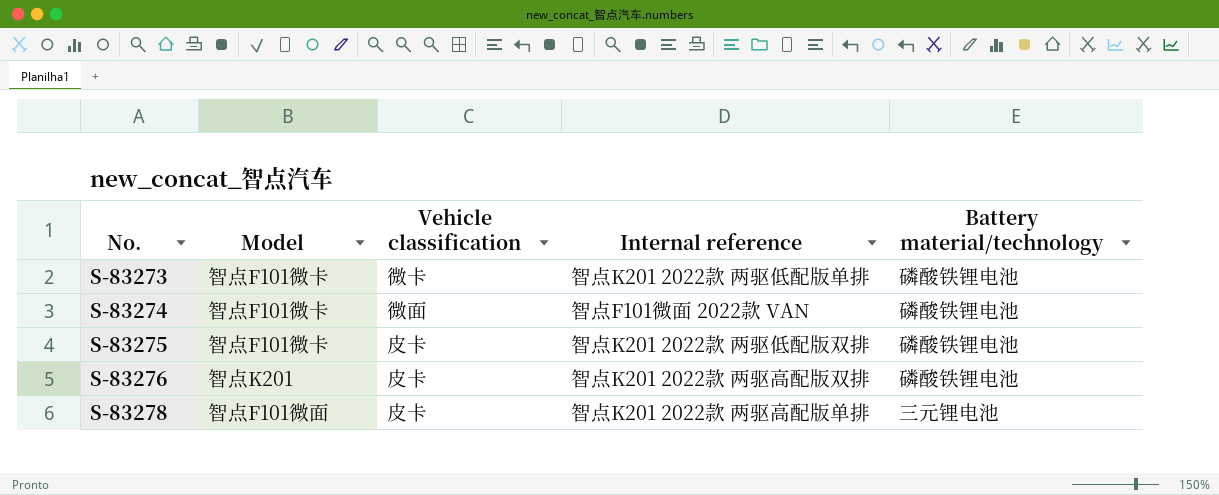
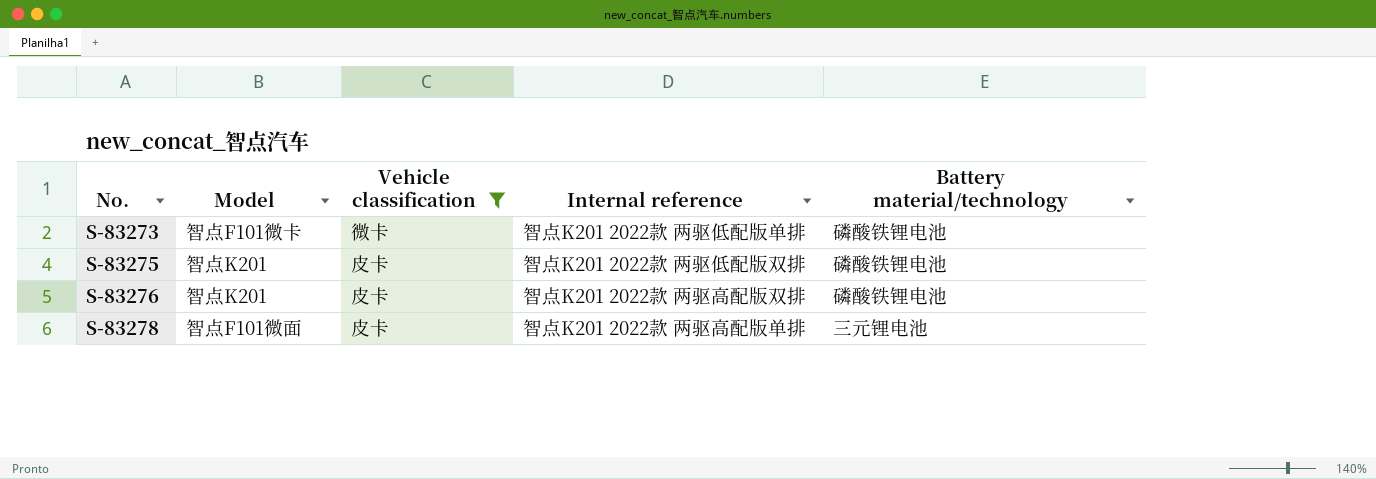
filter: none -> Vehicle classification != 微面
S-83275 | Model: 智点F101微卡 -> 智点K201

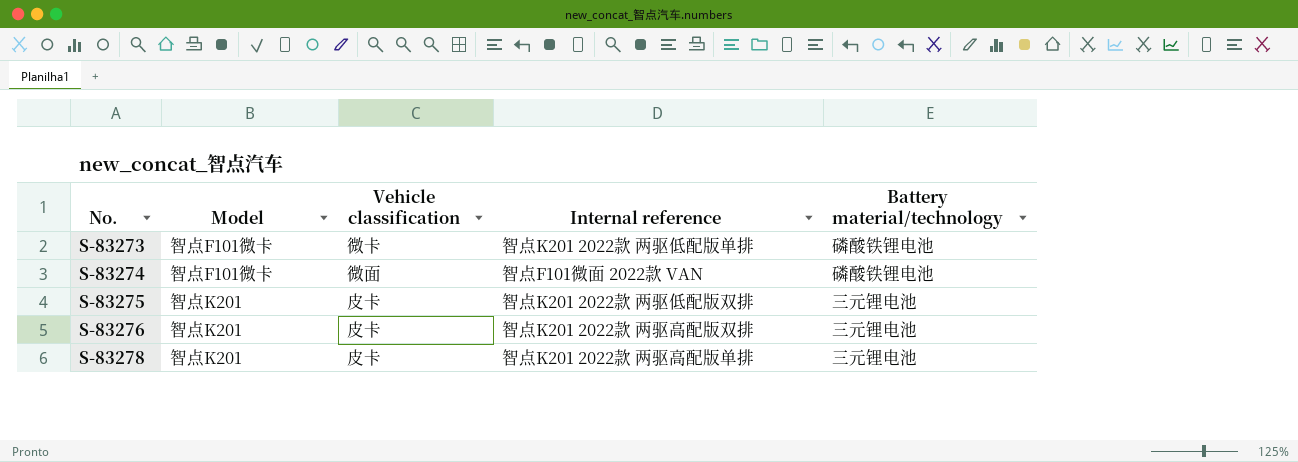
filter: Vehicle classification != 微面 -> none
S-83275 | Battery material/technology: 磷酸铁锂电池 -> 三元锂电池
S-83276 | Battery material/technology: 磷酸铁锂电池 -> 三元锂电池
S-83278 | Model: 智点F101微面 -> 智点K201

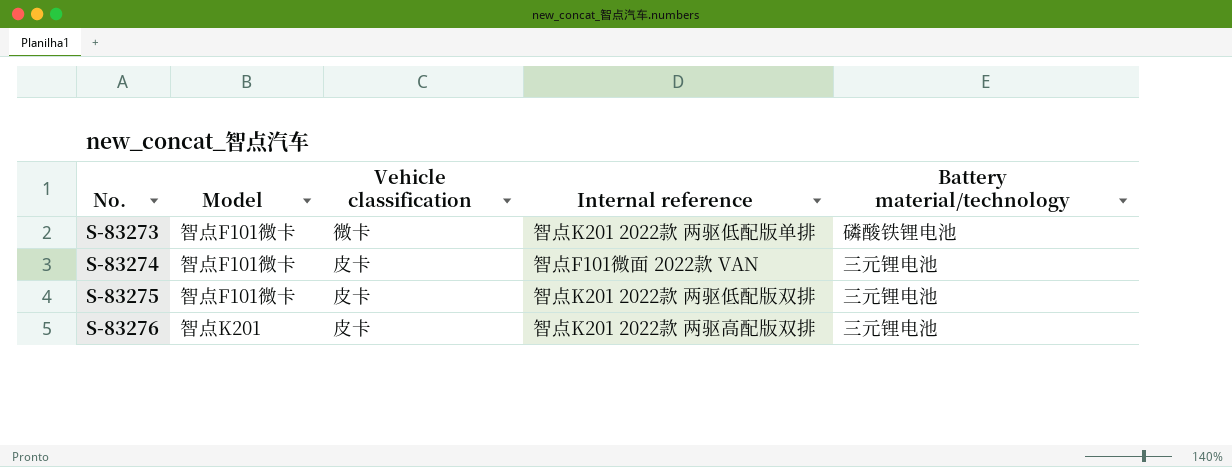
row S-83278: 智点K201 | 皮卡 | 智点K201 2022款 两驱高配版单排 | 三元锂电池 -> none
S-83274 | Vehicle classification: 微面 -> 皮卡
S-83274 | Battery material/technology: 磷酸铁锂电池 -> 三元锂电池
S-83275 | Model: 智点K201 -> 智点F101微卡

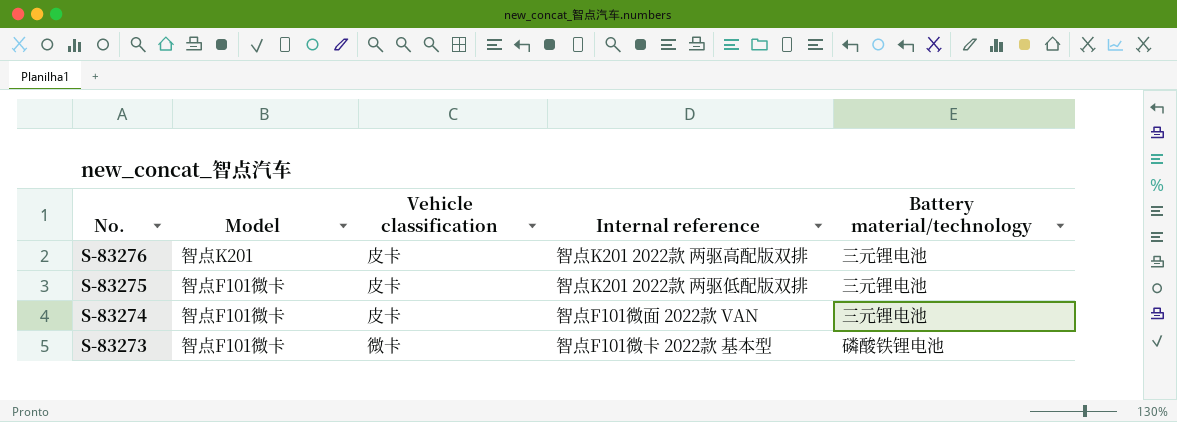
row order: No. ascending -> No. descending
S-83273 | Internal reference: 智点K201 2022款 两驱低配版单排 -> 智点F101微卡 2022款 基本型

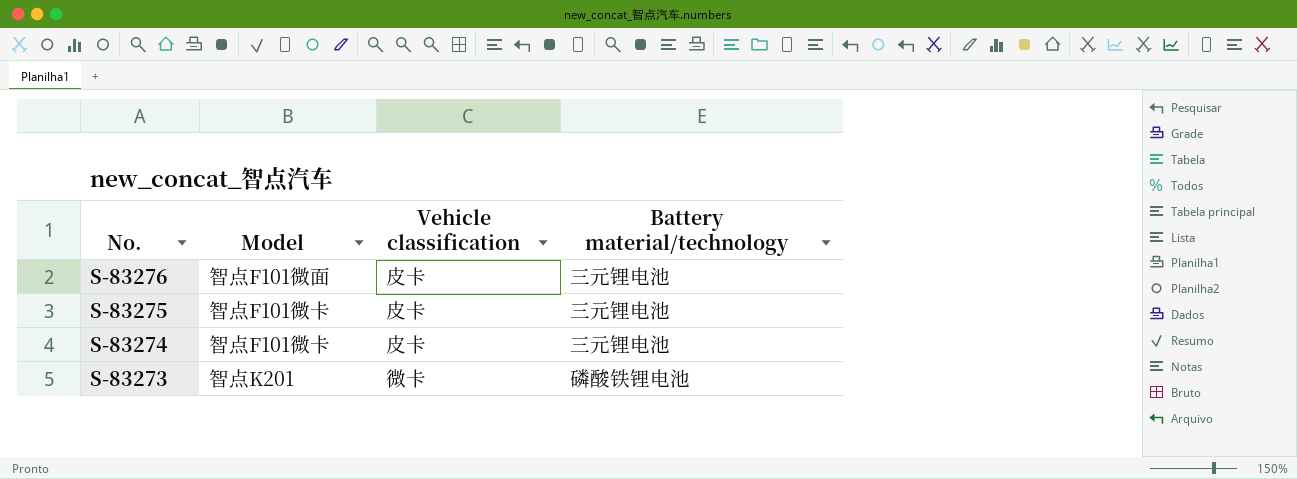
column Internal reference | position: 4 -> none
S-83276 | Model: 智点K201 -> 智点F101微面
S-83273 | Model: 智点F101微卡 -> 智点K201

